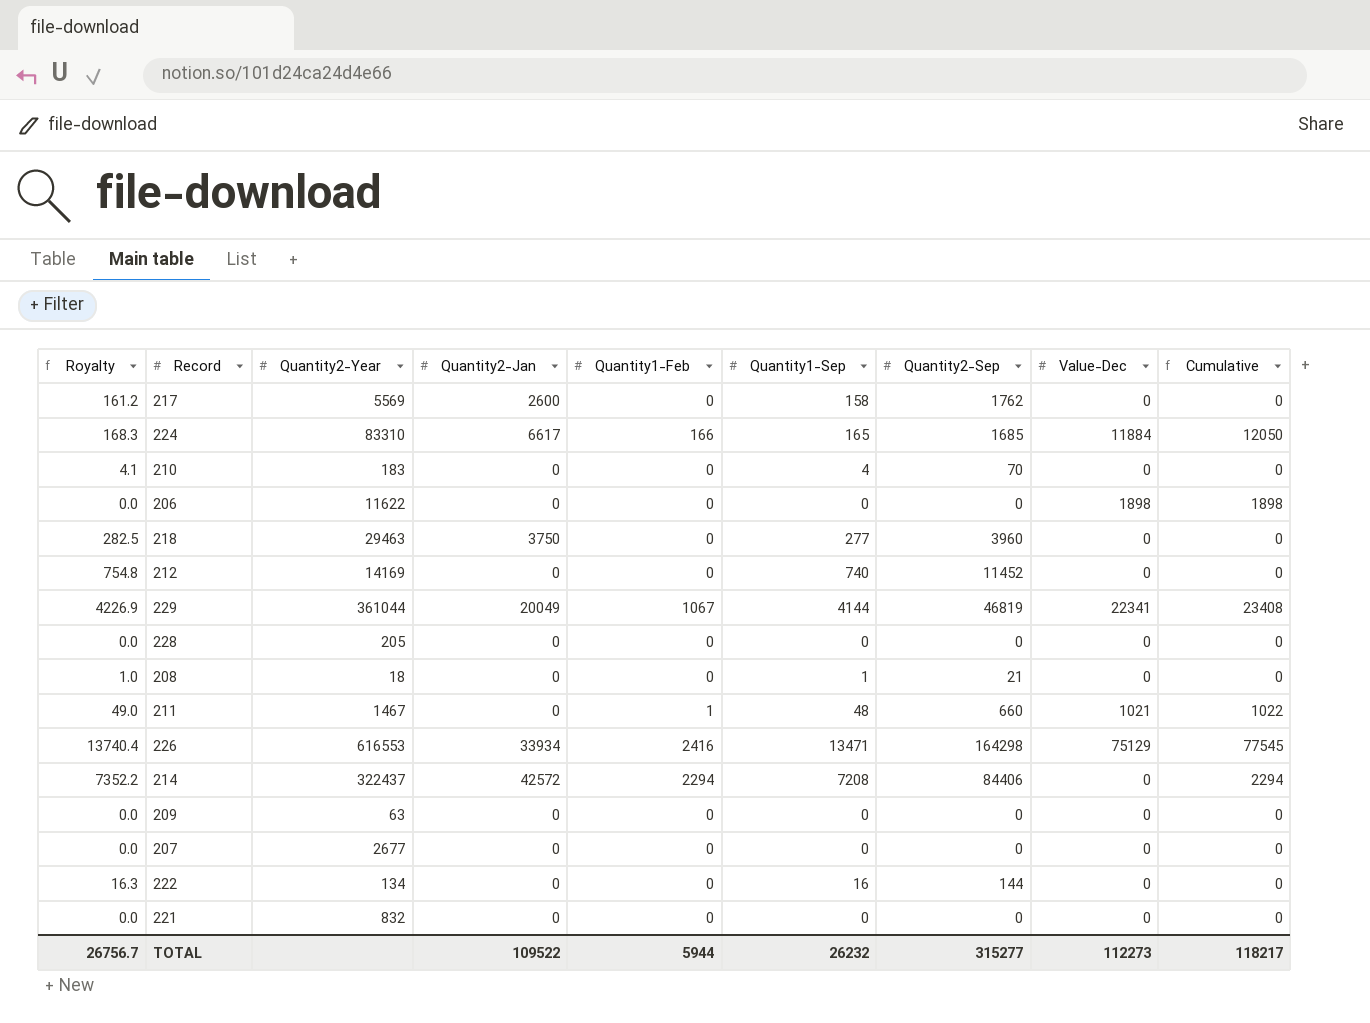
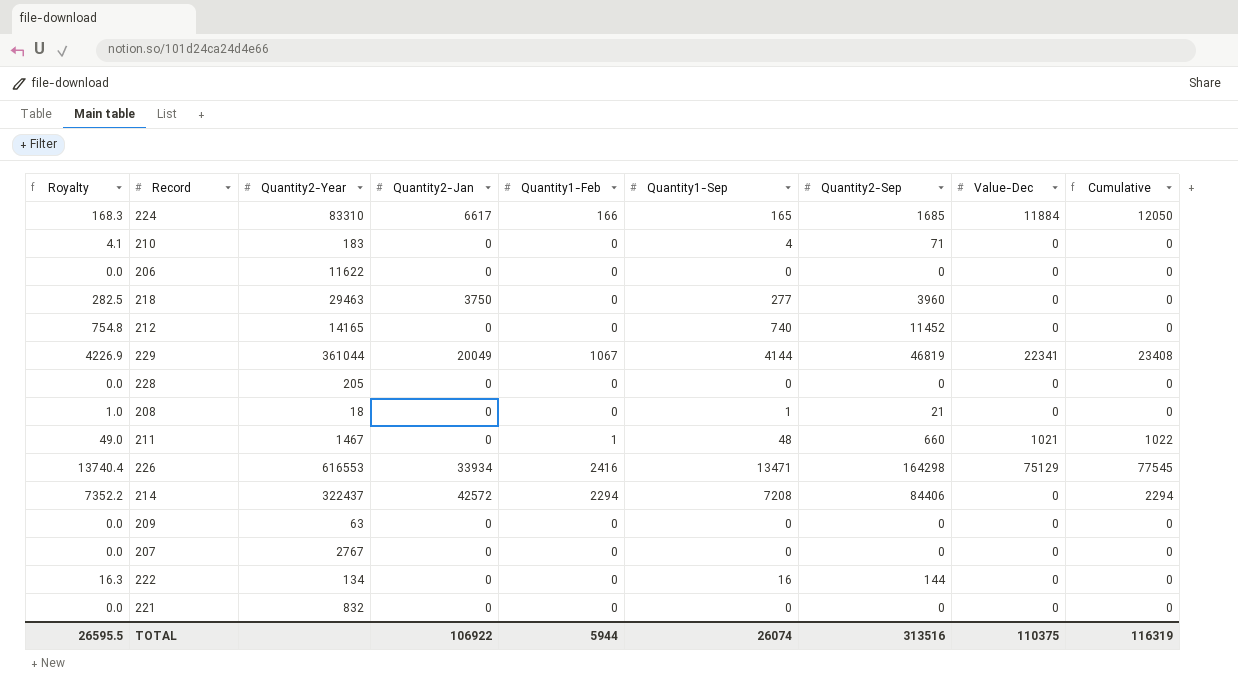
row 217: 161.2 | 5569 | 2600 | 0 | 158 | 1762 | 0 | 0 -> none
210 | Quantity2-Sep: 70 -> 71
206 | Value-Dec: 1898 -> 0
206 | Cumulative: 1898 -> 0
212 | Quantity2-Year: 14169 -> 14165
207 | Quantity2-Year: 2677 -> 2767
TOTAL | Royalty: 26756.7 -> 26595.5
TOTAL | Quantity2-Jan: 109522 -> 106922
TOTAL | Quantity1-Sep: 26232 -> 26074
TOTAL | Quantity2-Sep: 315277 -> 313516
TOTAL | Value-Dec: 112273 -> 110375
TOTAL | Cumulative: 118217 -> 116319

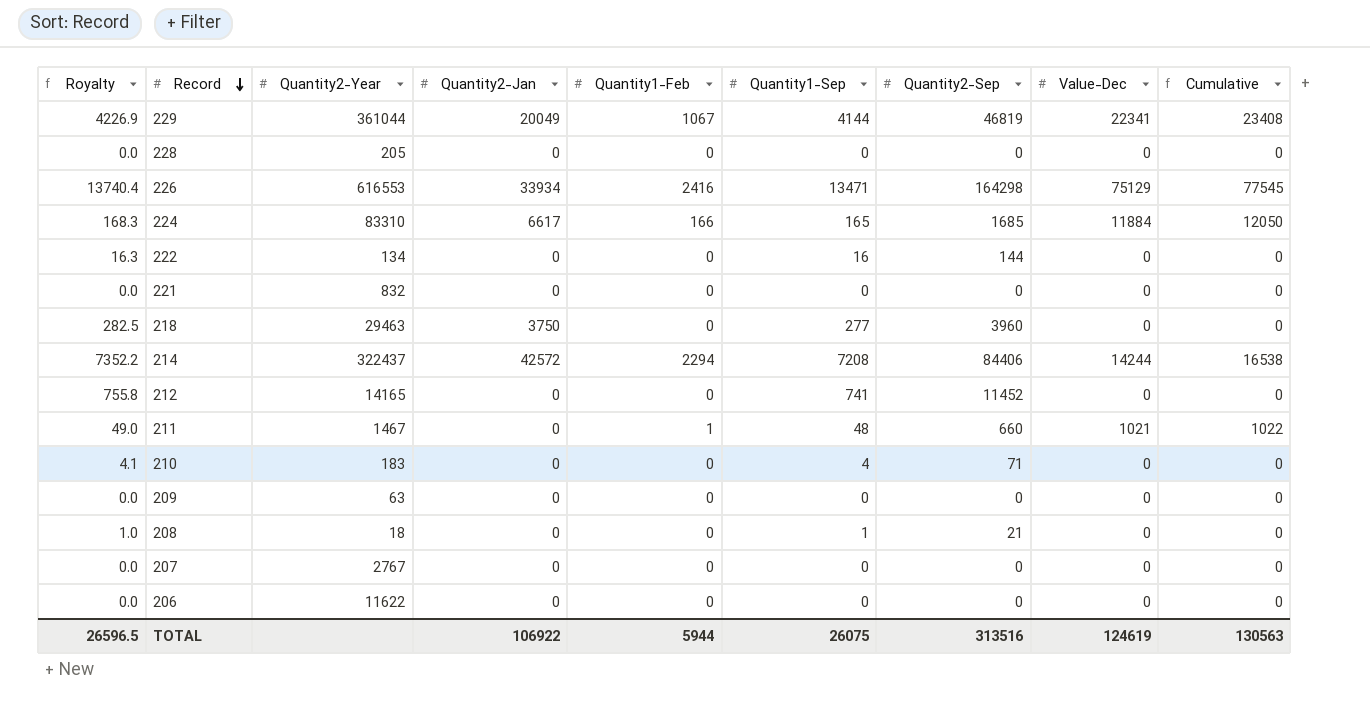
row order: none -> Record descending
214 | Value-Dec: 0 -> 14244
214 | Cumulative: 2294 -> 16538
212 | Royalty: 754.8 -> 755.8
212 | Quantity1-Sep: 740 -> 741
TOTAL | Royalty: 26595.5 -> 26596.5
TOTAL | Quantity1-Sep: 26074 -> 26075
TOTAL | Value-Dec: 110375 -> 124619
TOTAL | Cumulative: 116319 -> 130563

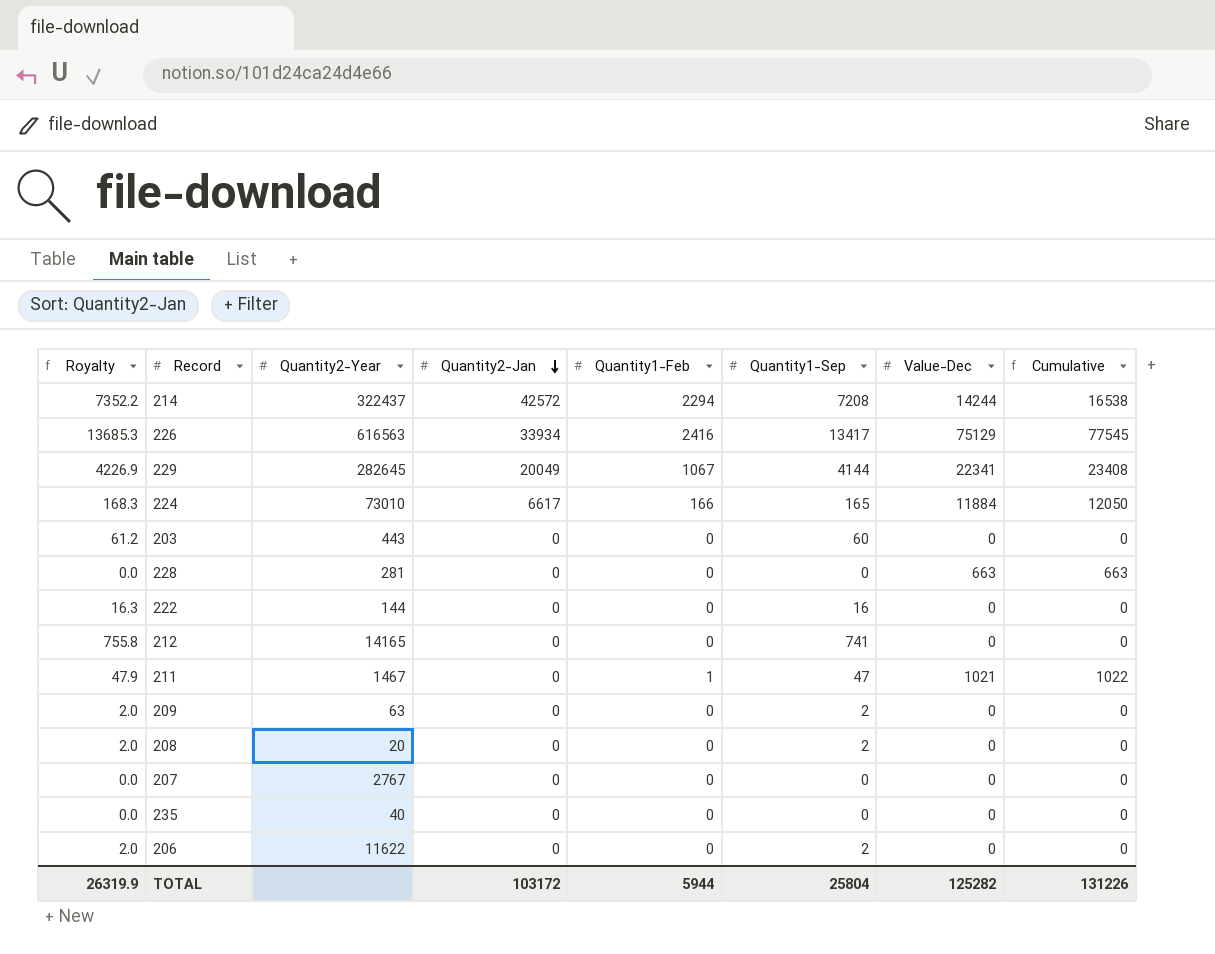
row order: Record descending -> Quantity2-Jan descending
column Quantity2-Sep | position: 7 -> none
row 221: 0.0 | 832 | 0 | 0 | 0 | 0 | 0 | 0 -> none
row 218: 282.5 | 29463 | 3750 | 0 | 277 | 3960 | 0 | 0 -> none
row 210: 4.1 | 183 | 0 | 0 | 4 | 71 | 0 | 0 -> none
226 | Royalty: 13740.4 -> 13685.3
226 | Quantity2-Year: 616553 -> 616563
226 | Quantity1-Sep: 13471 -> 13417
229 | Quantity2-Year: 361044 -> 282645
224 | Quantity2-Year: 83310 -> 73010
row 203: none -> 61.2 | 443 | 0 | 0 | 60 | 0 | 0
228 | Quantity2-Year: 205 -> 281
228 | Value-Dec: 0 -> 663
228 | Cumulative: 0 -> 663
222 | Quantity2-Year: 134 -> 144
211 | Royalty: 49.0 -> 47.9
211 | Quantity1-Sep: 48 -> 47
209 | Royalty: 0.0 -> 2.0
209 | Quantity1-Sep: 0 -> 2
208 | Royalty: 1.0 -> 2.0
208 | Quantity2-Year: 18 -> 20
208 | Quantity1-Sep: 1 -> 2
row 235: none -> 0.0 | 40 | 0 | 0 | 0 | 0 | 0
206 | Royalty: 0.0 -> 2.0
206 | Quantity1-Sep: 0 -> 2
TOTAL | Royalty: 26596.5 -> 26319.9
TOTAL | Quantity2-Jan: 106922 -> 103172
TOTAL | Quantity1-Sep: 26075 -> 25804
TOTAL | Value-Dec: 124619 -> 125282
TOTAL | Cumulative: 130563 -> 131226

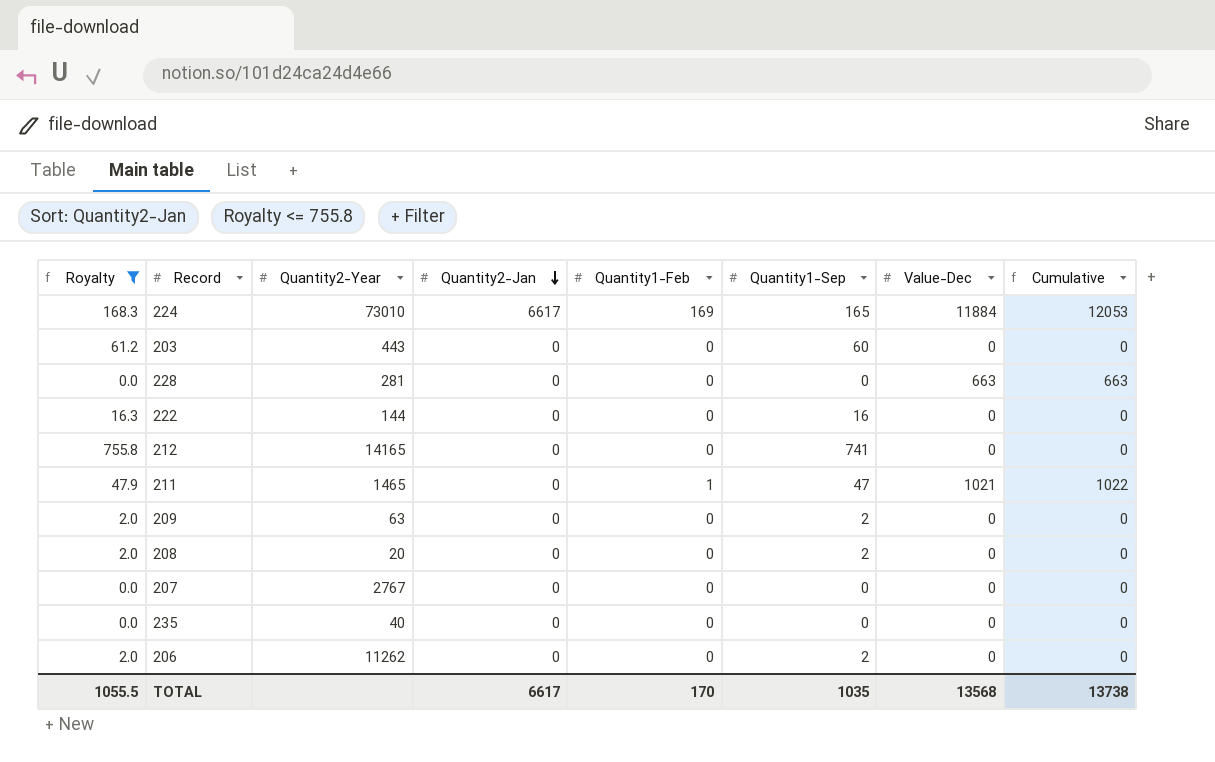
filter: none -> Royalty <= 755.8
224 | Quantity1-Feb: 166 -> 169
224 | Cumulative: 12050 -> 12053
211 | Quantity2-Year: 1467 -> 1465
206 | Quantity2-Year: 11622 -> 11262
TOTAL | Royalty: 26319.9 -> 1055.5
TOTAL | Quantity2-Jan: 103172 -> 6617
TOTAL | Quantity1-Feb: 5944 -> 170
TOTAL | Quantity1-Sep: 25804 -> 1035
TOTAL | Value-Dec: 125282 -> 13568
TOTAL | Cumulative: 131226 -> 13738

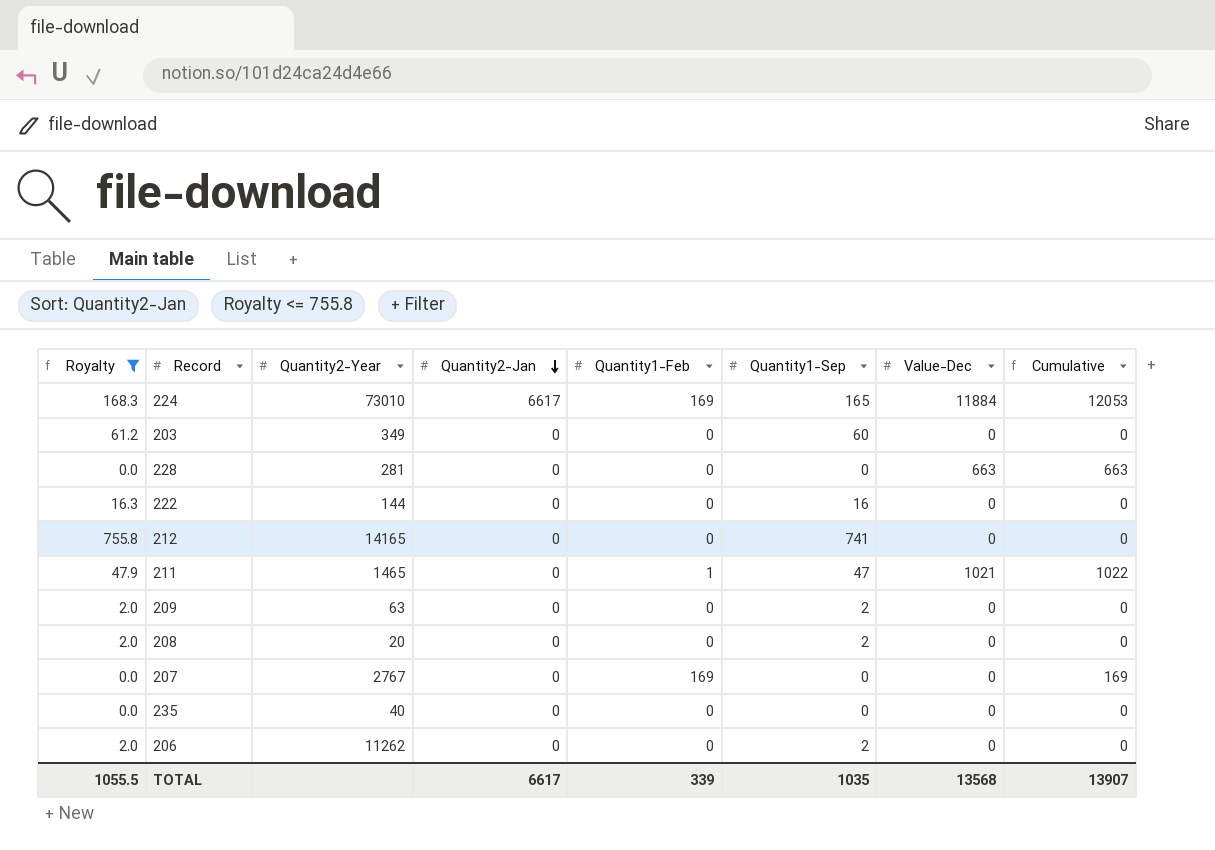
203 | Quantity2-Year: 443 -> 349
207 | Quantity1-Feb: 0 -> 169
207 | Cumulative: 0 -> 169
TOTAL | Quantity1-Feb: 170 -> 339
TOTAL | Cumulative: 13738 -> 13907

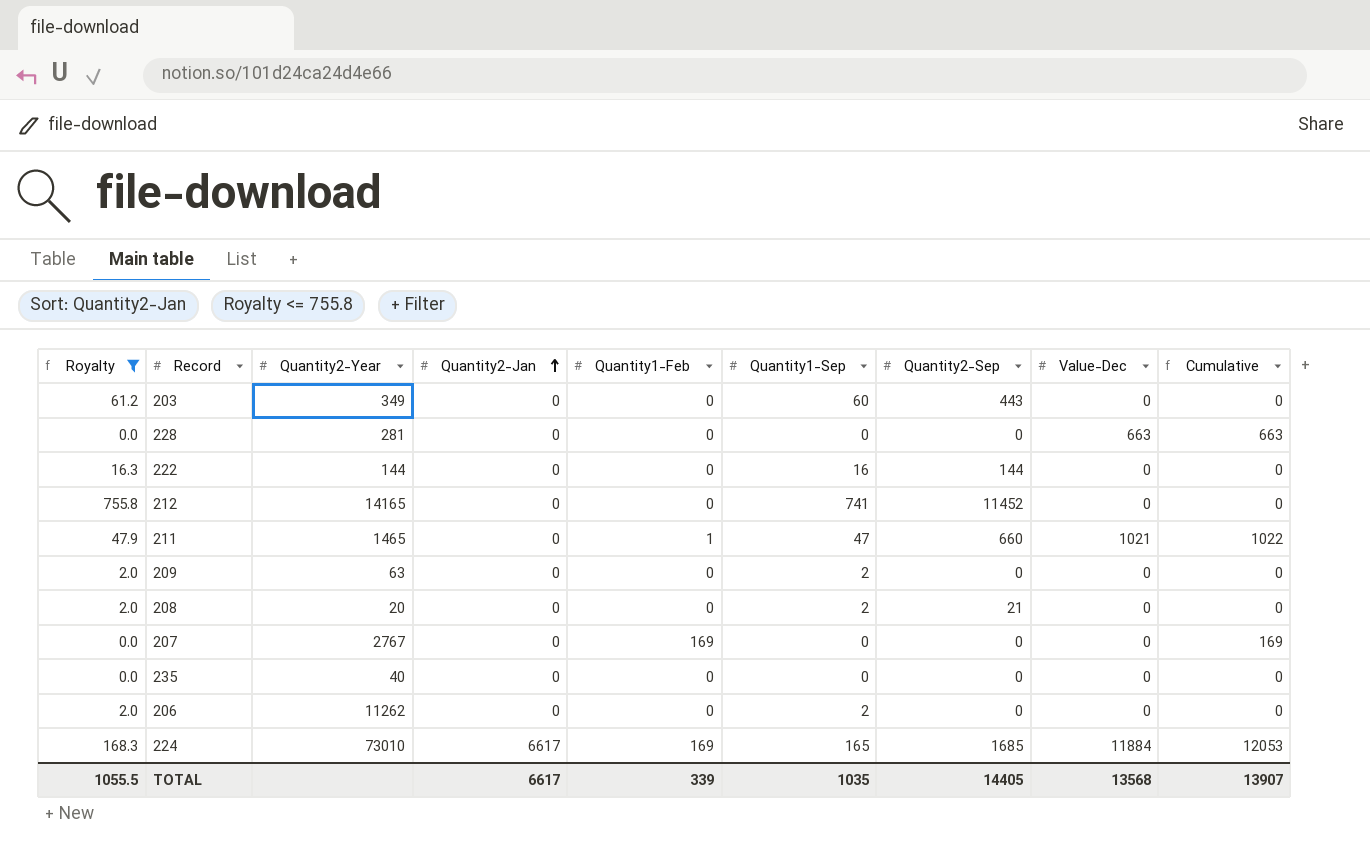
row order: Quantity2-Jan descending -> Quantity2-Jan ascending
column Quantity2-Sep | position: none -> 7

